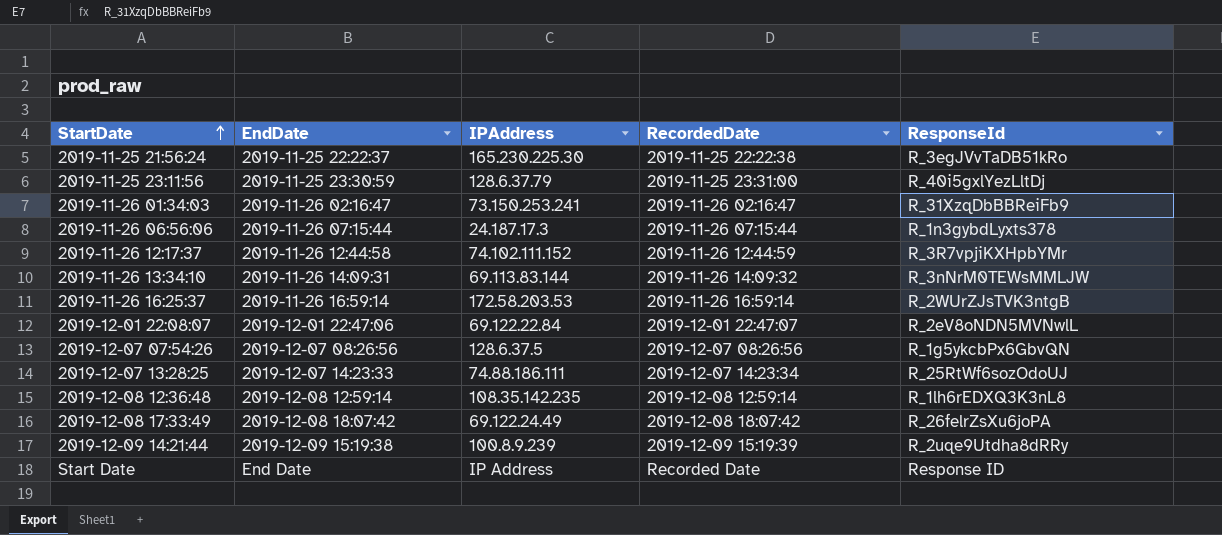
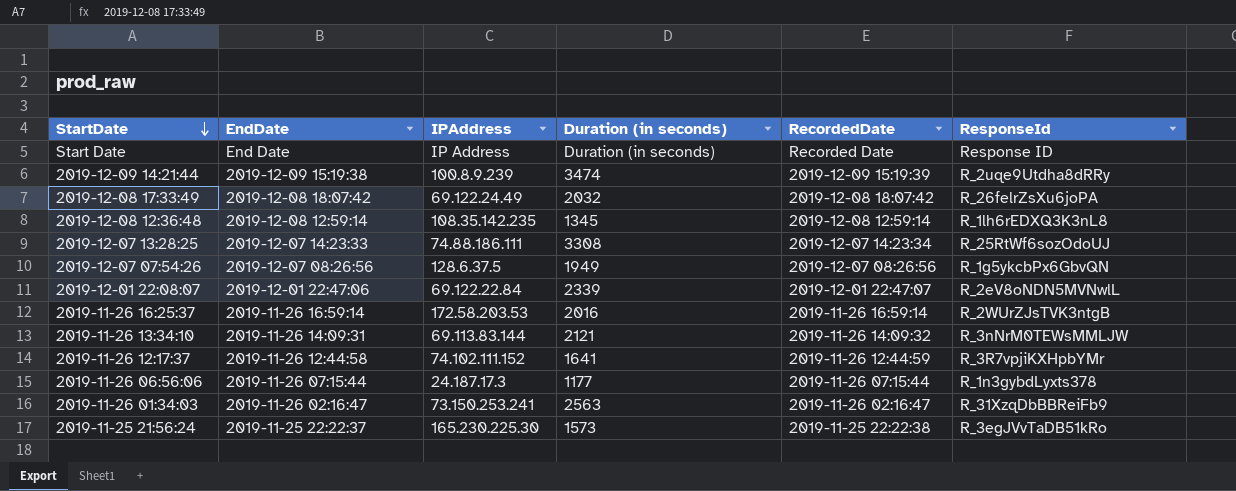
row order: StartDate ascending -> StartDate descending
column Duration (in seconds) | position: none -> 4
row 2019-11-25 23:11:56: 2019-11-25 23:30:59 | 128.6.37.79 | 2019-11-25 23:31:00 | R_40i5gxlYezLltDj -> none

